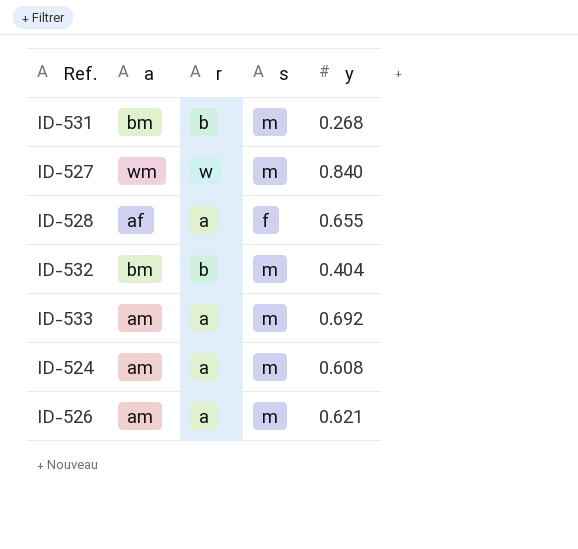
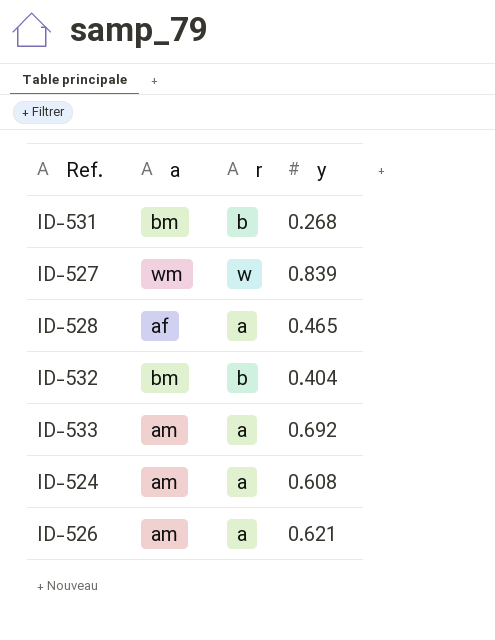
column s | position: 4 -> none
ID-527 | y: 0.840 -> 0.839
ID-528 | y: 0.655 -> 0.465

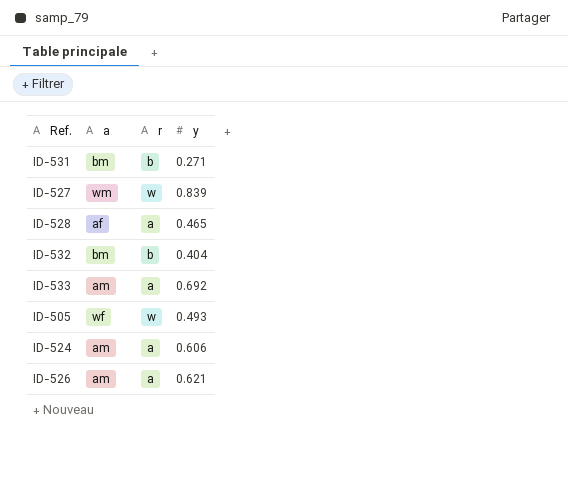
ID-531 | y: 0.268 -> 0.271
row ID-505: none -> wf | w | 0.493
ID-524 | y: 0.608 -> 0.606

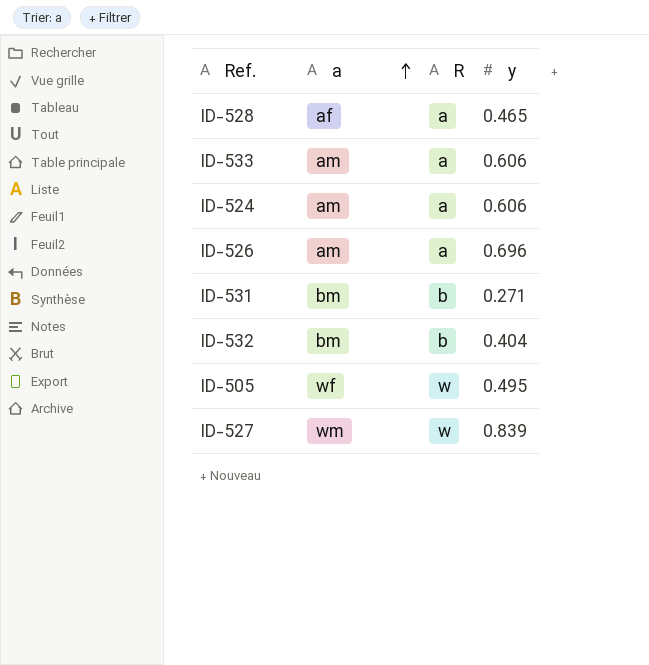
row order: none -> a ascending
column name: r -> R
ID-533 | y: 0.692 -> 0.606
ID-526 | y: 0.621 -> 0.696
ID-505 | y: 0.493 -> 0.495

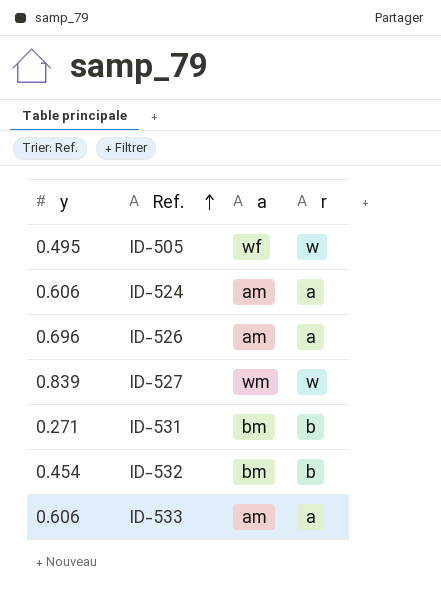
row order: a ascending -> Ref. ascending
column y | position: 4 -> 1
column name: R -> r
row ID-528: af | a | 0.465 -> none
ID-532 | y: 0.404 -> 0.454

